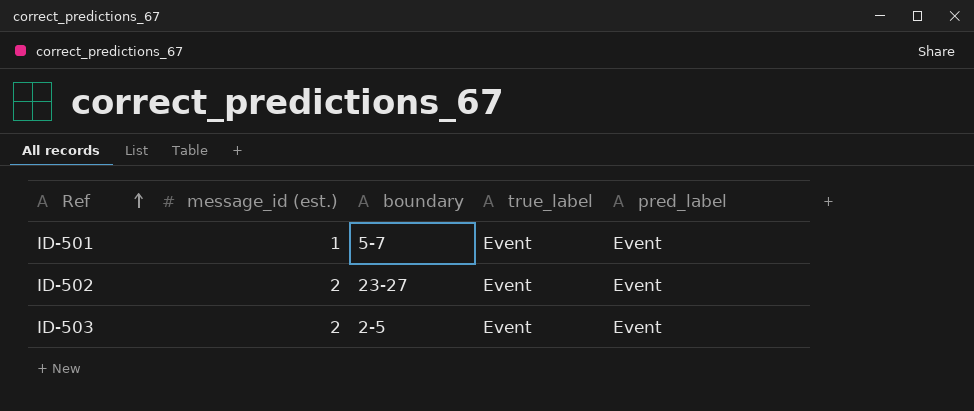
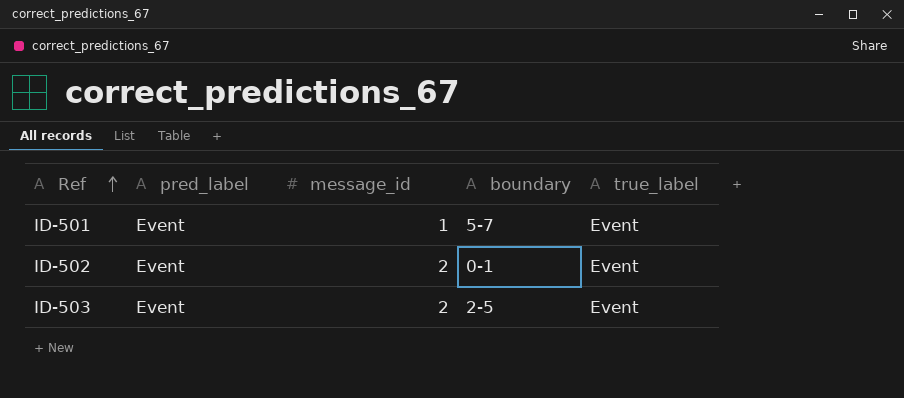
column pred_label | position: 5 -> 2
column name: message_id (est.) -> message_id
ID-502 | boundary: 23-27 -> 0-1

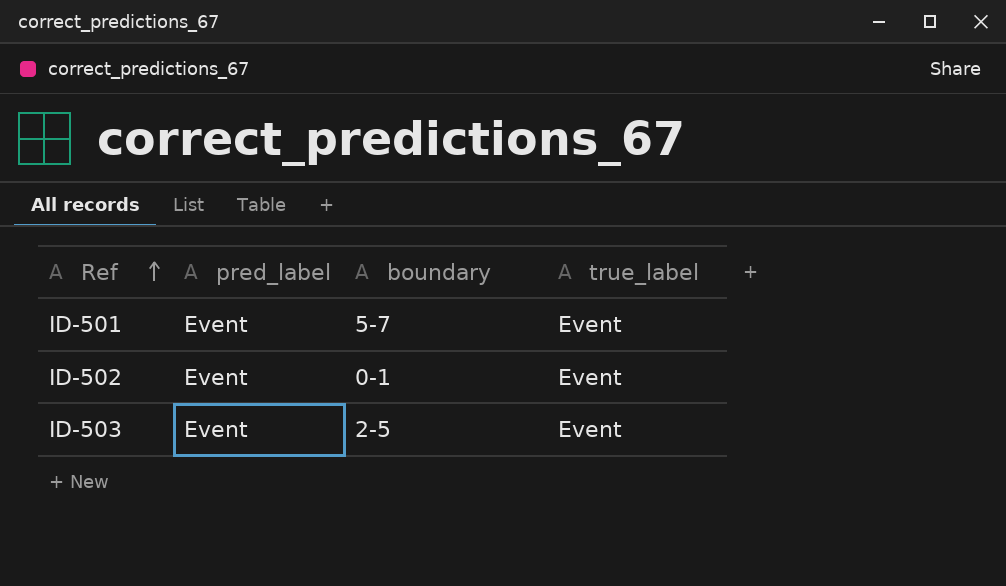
column message_id | position: 3 -> none

